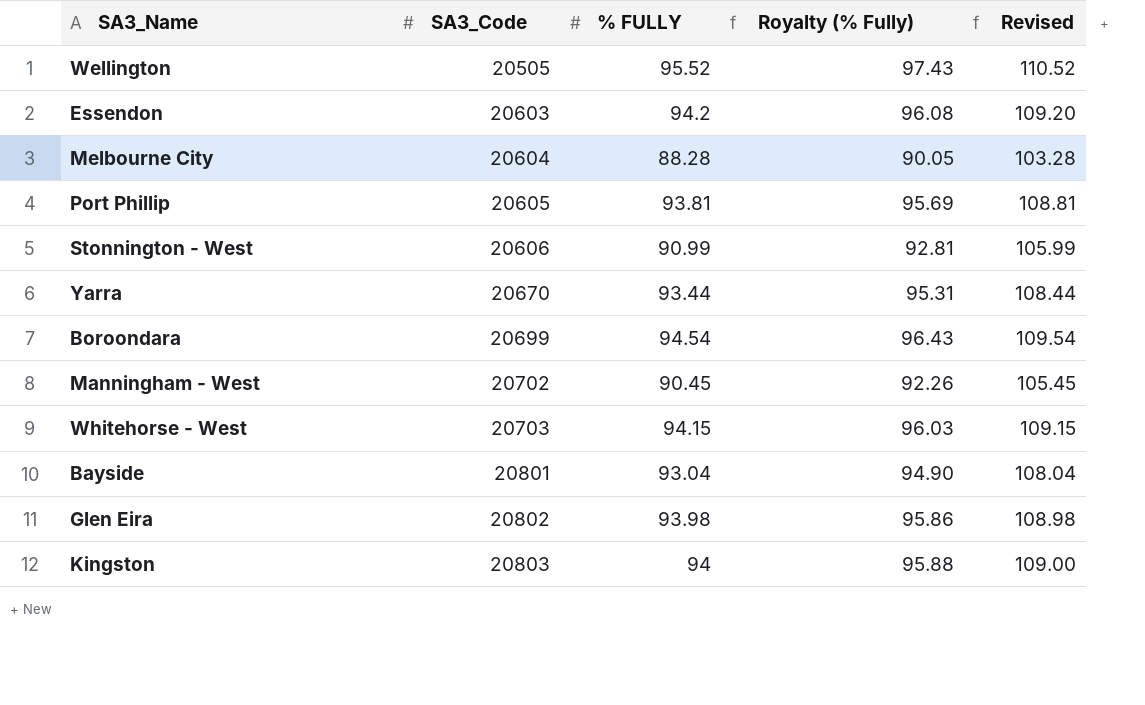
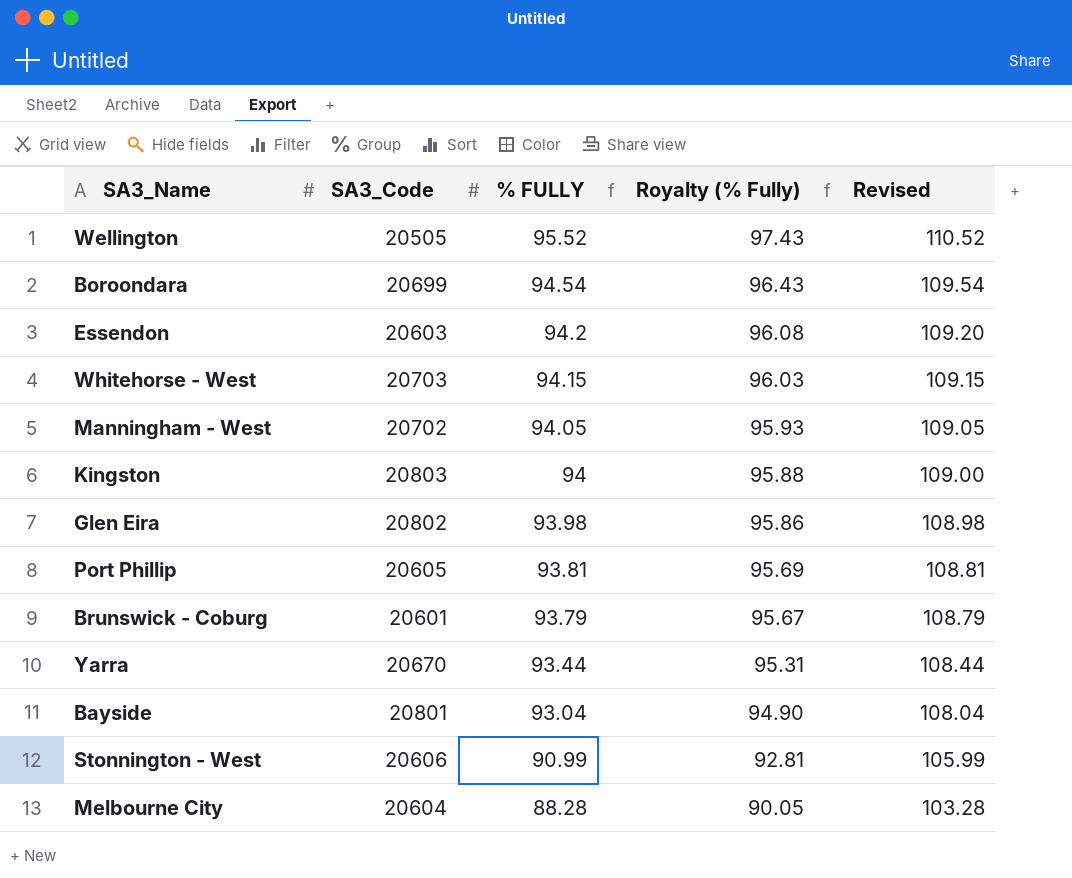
row order: SA3_Code ascending -> % FULLY descending
Manningham - West | % FULLY: 90.45 -> 94.05
Manningham - West | Royalty (% Fully): 92.26 -> 95.93
Manningham - West | Revised: 105.45 -> 109.05
row Brunswick - Coburg: none -> 20601 | 93.79 | 95.67 | 108.79

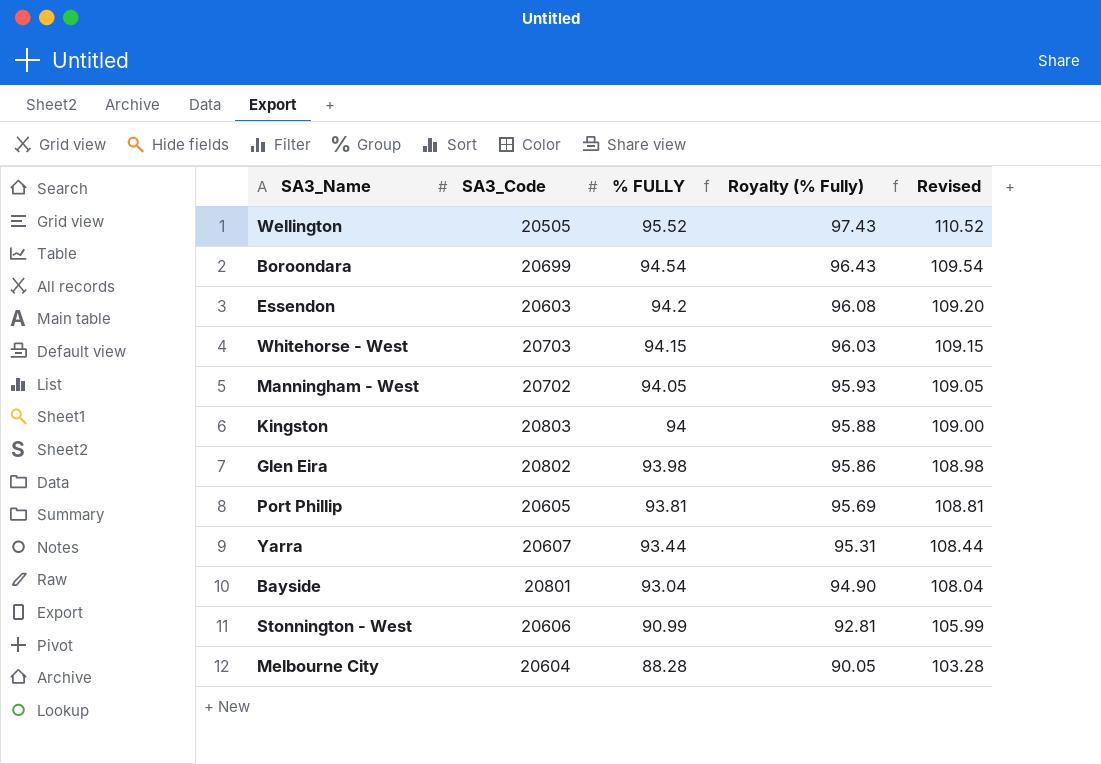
row Brunswick - Coburg: 20601 | 93.79 | 95.67 | 108.79 -> none
Yarra | SA3_Code: 20670 -> 20607

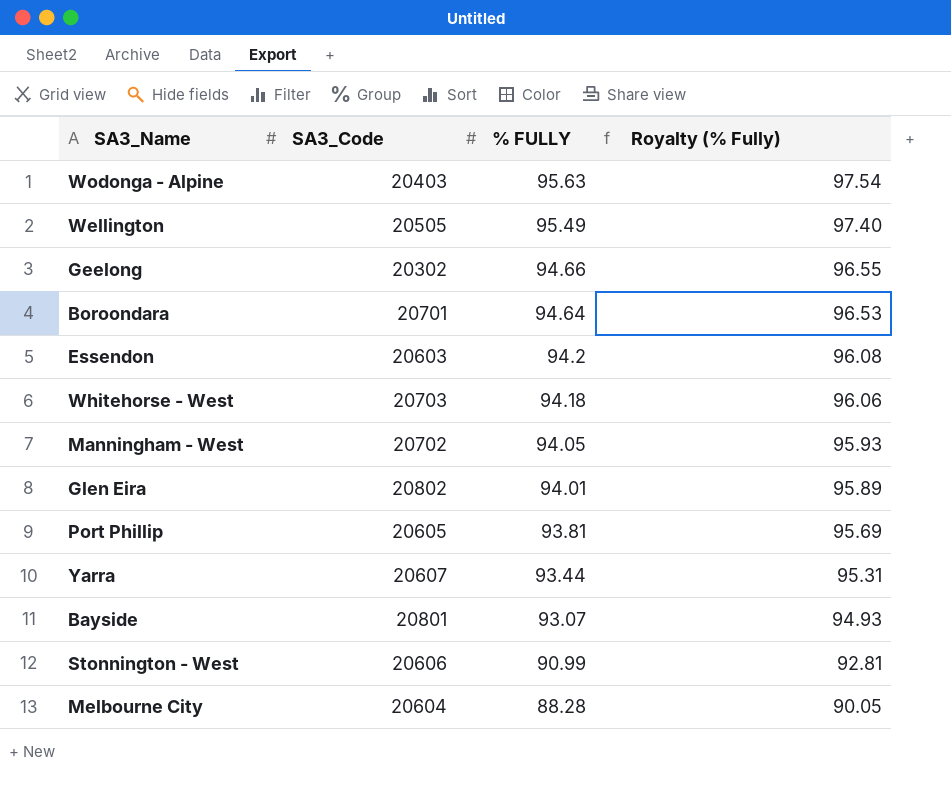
column Revised | formula: [% FULLY] + 15 -> none
row Kingston: 20803 | 94 | 95.88 | 109.00 -> none
row Wodonga - Alpine: none -> 20403 | 95.63 | 97.54
Wellington | % FULLY: 95.52 -> 95.49
Wellington | Royalty (% Fully): 97.43 -> 97.40
row Geelong: none -> 20302 | 94.66 | 96.55
Boroondara | SA3_Code: 20699 -> 20701
Boroondara | % FULLY: 94.54 -> 94.64
Boroondara | Royalty (% Fully): 96.43 -> 96.53
Whitehorse - West | % FULLY: 94.15 -> 94.18
Whitehorse - West | Royalty (% Fully): 96.03 -> 96.06
Glen Eira | % FULLY: 93.98 -> 94.01
Glen Eira | Royalty (% Fully): 95.86 -> 95.89
Bayside | % FULLY: 93.04 -> 93.07
Bayside | Royalty (% Fully): 94.90 -> 94.93

